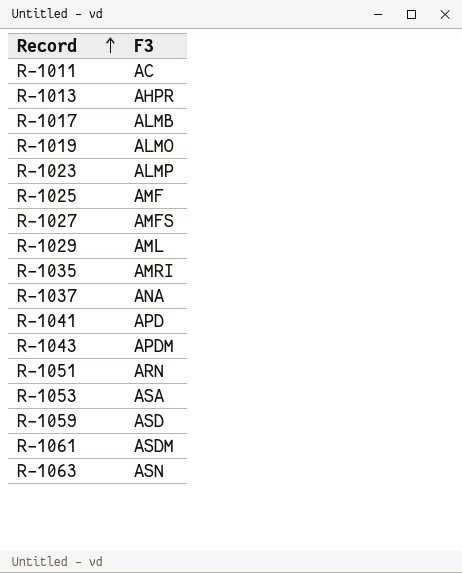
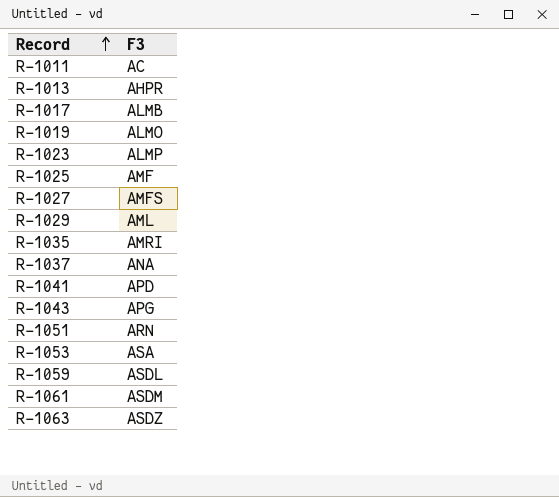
R-1043 | F3: APDM -> APG
R-1059 | F3: ASD -> ASDL
R-1063 | F3: ASN -> ASDZ

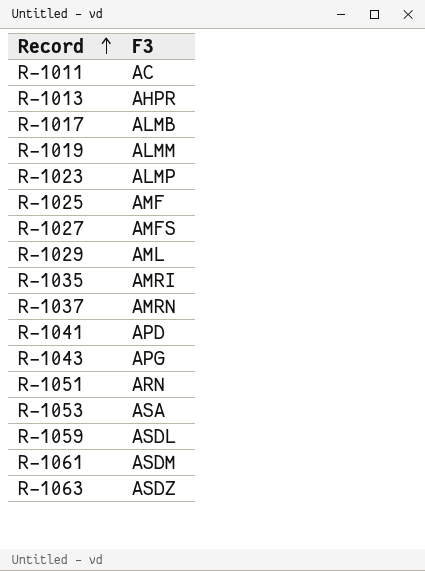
R-1019 | F3: ALMO -> ALMM
R-1037 | F3: ANA -> AMRN

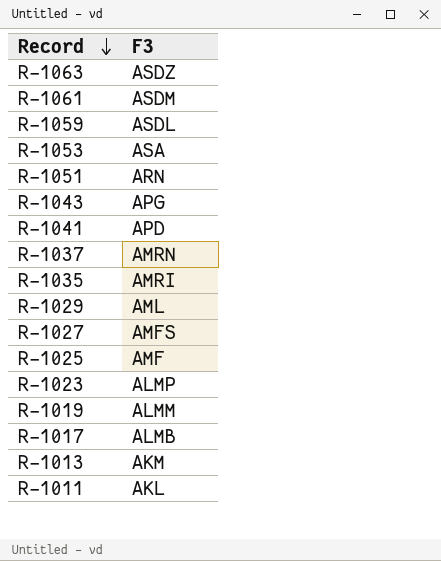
row order: Record ascending -> Record descending
R-1013 | F3: AHPR -> AKM
R-1011 | F3: AC -> AKL

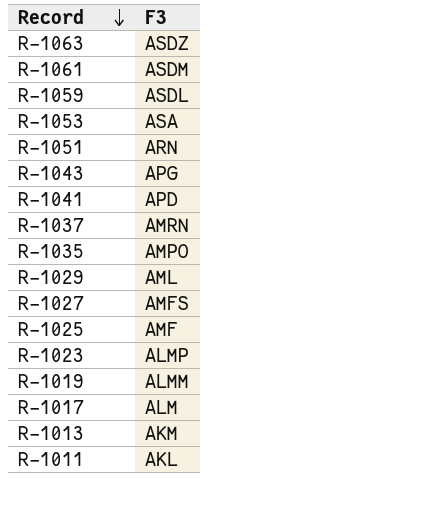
R-1035 | F3: AMRI -> AMPO
R-1017 | F3: ALMB -> ALM

